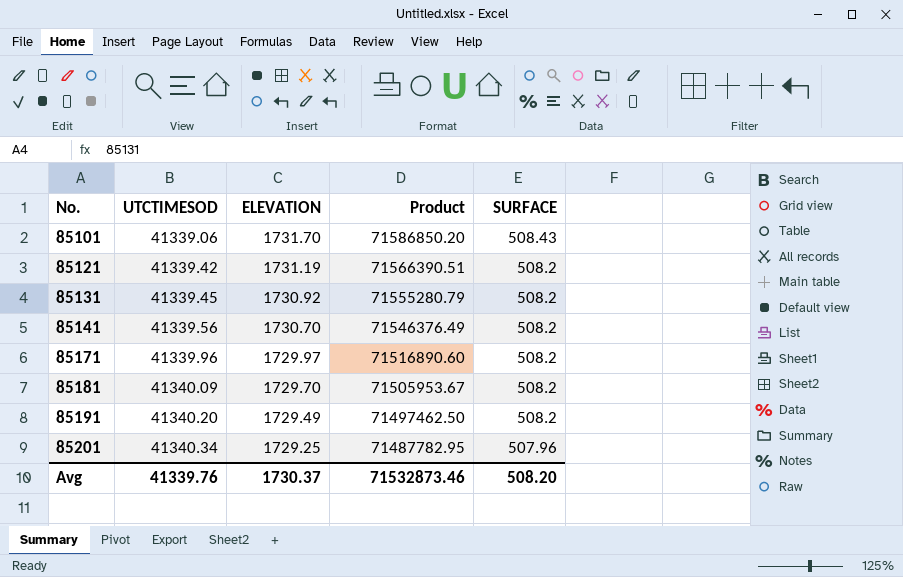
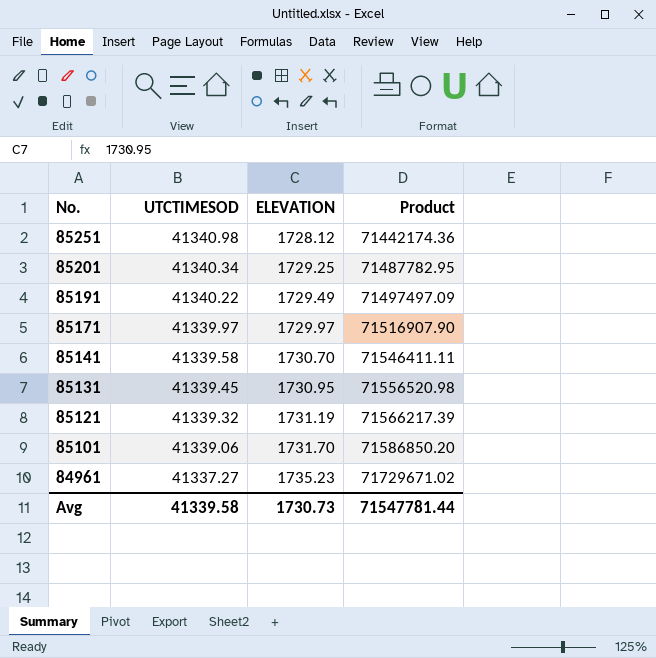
row order: No. ascending -> No. descending
column SURFACE | position: 5 -> none
row 85181: 41340.09 | 1729.70 | 71505953.67 | 508.2 -> none
row 85251: none -> 41340.98 | 1728.12 | 71442174.36
85191 | UTCTIMESOD: 41340.20 -> 41340.22
85191 | Product: 71497462.50 -> 71497497.09
85171 | UTCTIMESOD: 41339.96 -> 41339.97
85171 | Product: 71516890.60 -> 71516907.90
85141 | UTCTIMESOD: 41339.56 -> 41339.58
85141 | Product: 71546376.49 -> 71546411.11
85131 | ELEVATION: 1730.92 -> 1730.95
85131 | Product: 71555280.79 -> 71556520.98
85121 | UTCTIMESOD: 41339.42 -> 41339.32
85121 | Product: 71566390.51 -> 71566217.39
row 84961: none -> 41337.27 | 1735.23 | 71729671.02
Avg | UTCTIMESOD: 41339.76 -> 41339.58
Avg | ELEVATION: 1730.37 -> 1730.73
Avg | Product: 71532873.46 -> 71547781.44

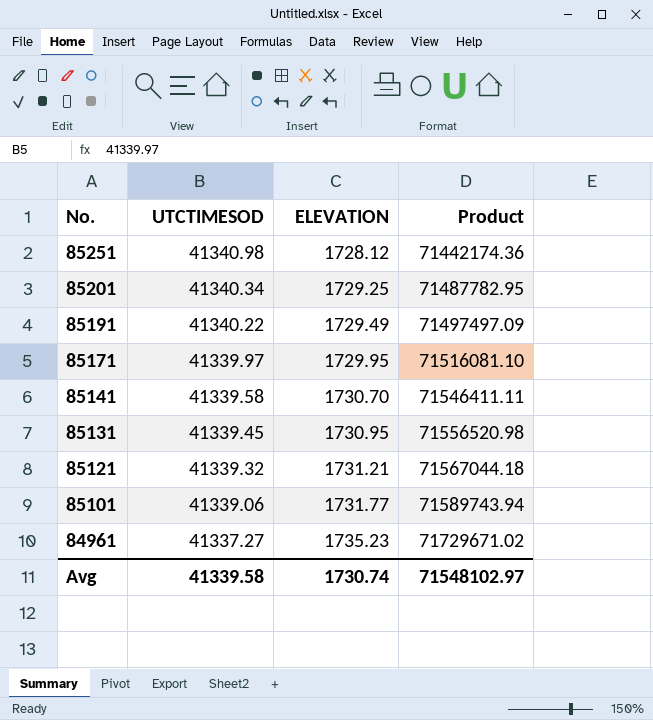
85171 | ELEVATION: 1729.97 -> 1729.95
85171 | Product: 71516907.90 -> 71516081.10
85121 | ELEVATION: 1731.19 -> 1731.21
85121 | Product: 71566217.39 -> 71567044.18
85101 | ELEVATION: 1731.70 -> 1731.77
85101 | Product: 71586850.20 -> 71589743.94
Avg | ELEVATION: 1730.73 -> 1730.74
Avg | Product: 71547781.44 -> 71548102.97

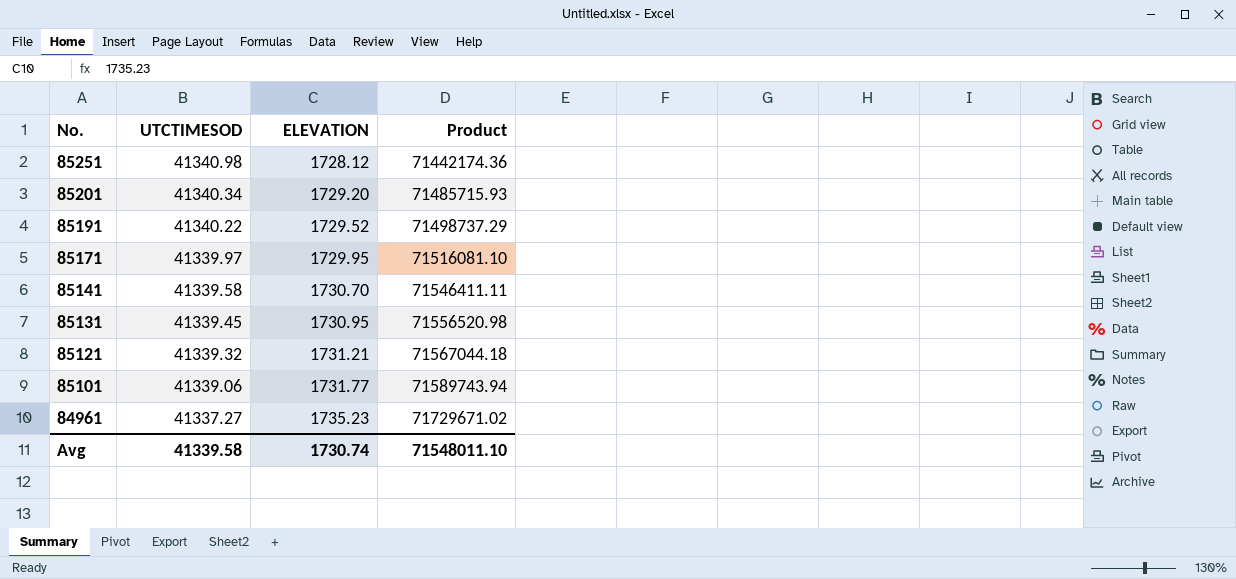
85201 | ELEVATION: 1729.25 -> 1729.20
85201 | Product: 71487782.95 -> 71485715.93
85191 | ELEVATION: 1729.49 -> 1729.52
85191 | Product: 71497497.09 -> 71498737.29
Avg | Product: 71548102.97 -> 71548011.10

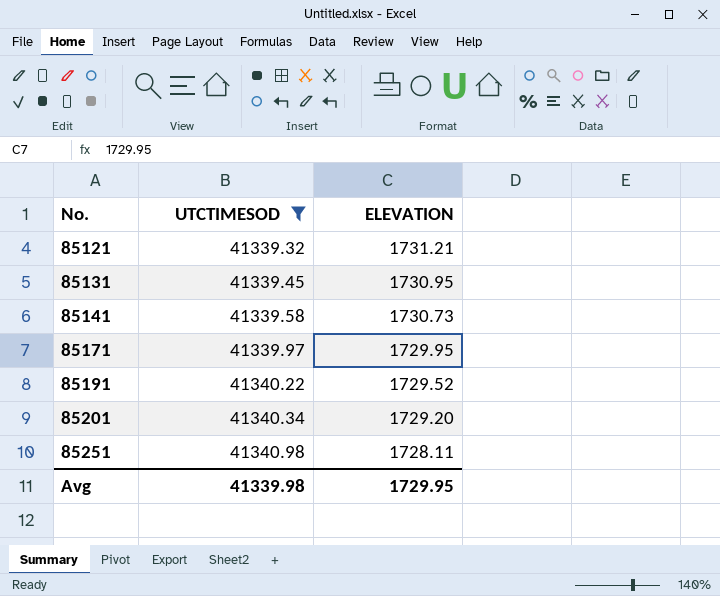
filter: none -> UTCTIMESOD >= 41339.32
row order: No. descending -> No. ascending
column Product | formula: [UTCTIMESOD] * [ELEVATION] -> none
85141 | ELEVATION: 1730.70 -> 1730.73
85251 | ELEVATION: 1728.12 -> 1728.11
Avg | UTCTIMESOD: 41339.58 -> 41339.98
Avg | ELEVATION: 1730.74 -> 1729.95

